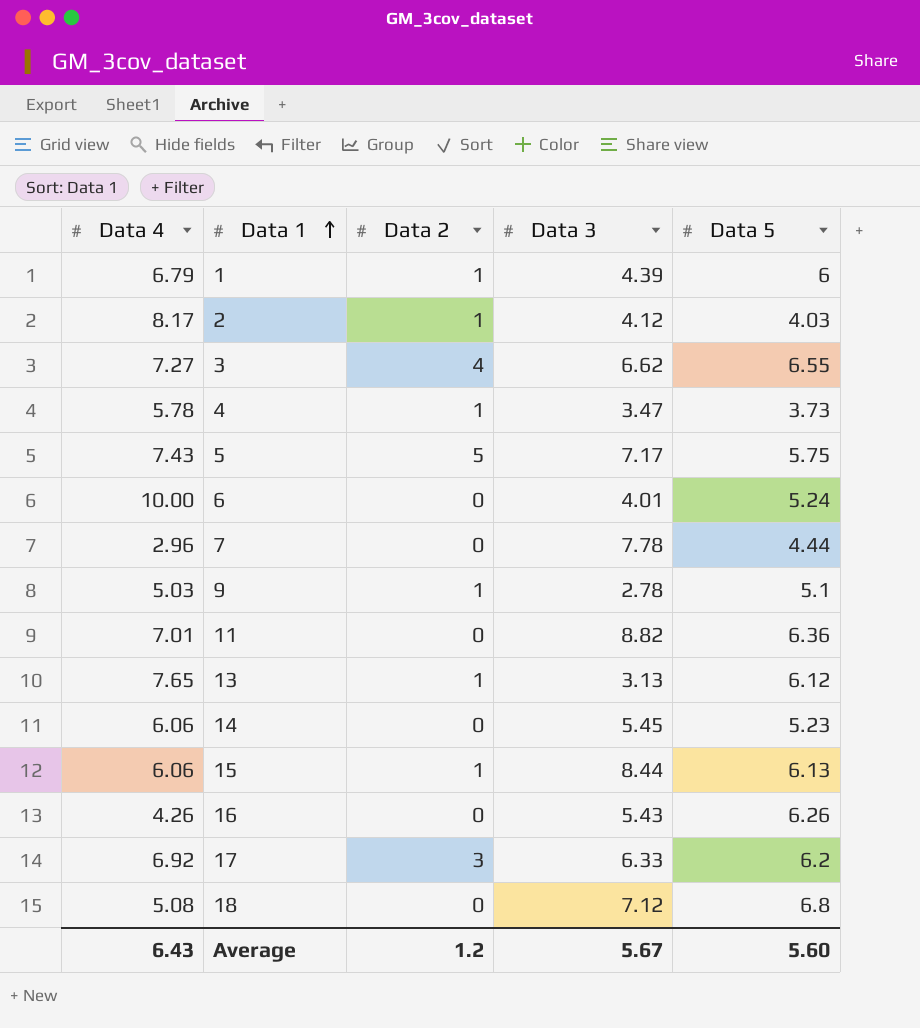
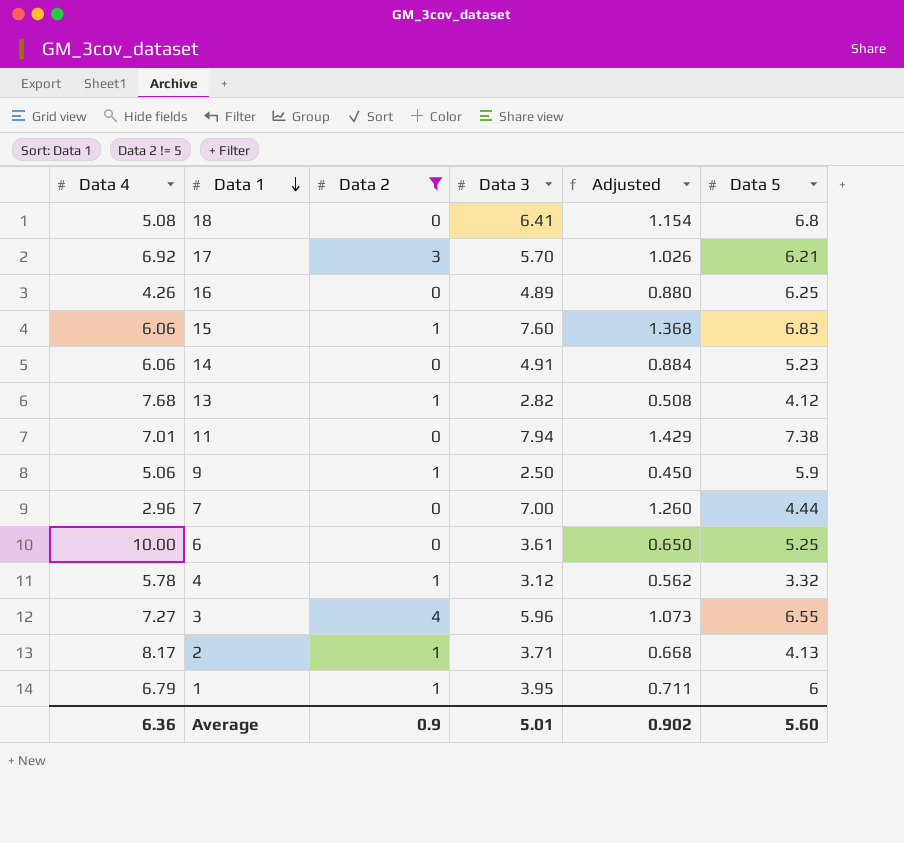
filter: none -> Data 2 != 5
row order: Data 1 ascending -> Data 1 descending
column Adjusted | formula: none -> [Data 3] * 0.18
18 | Data 3: 7.12 -> 6.41
17 | Data 3: 6.33 -> 5.70
17 | Data 5: 6.2 -> 6.21
16 | Data 3: 5.43 -> 4.89
16 | Data 5: 6.26 -> 6.25
15 | Data 3: 8.44 -> 7.60
15 | Data 5: 6.13 -> 6.83
14 | Data 3: 5.45 -> 4.91
13 | Data 4: 7.65 -> 7.68
13 | Data 3: 3.13 -> 2.82
13 | Data 5: 6.12 -> 4.12
11 | Data 3: 8.82 -> 7.94
11 | Data 5: 6.36 -> 7.38
9 | Data 4: 5.03 -> 5.06
9 | Data 3: 2.78 -> 2.50
9 | Data 5: 5.1 -> 5.9
7 | Data 3: 7.78 -> 7.00
6 | Data 3: 4.01 -> 3.61
6 | Data 5: 5.24 -> 5.25
4 | Data 3: 3.47 -> 3.12
4 | Data 5: 3.73 -> 3.32
3 | Data 3: 6.62 -> 5.96
2 | Data 3: 4.12 -> 3.71
2 | Data 5: 4.03 -> 4.13
1 | Data 3: 4.39 -> 3.95
Average | Data 4: 6.43 -> 6.36
Average | Data 2: 1.2 -> 0.9
Average | Data 3: 5.67 -> 5.01

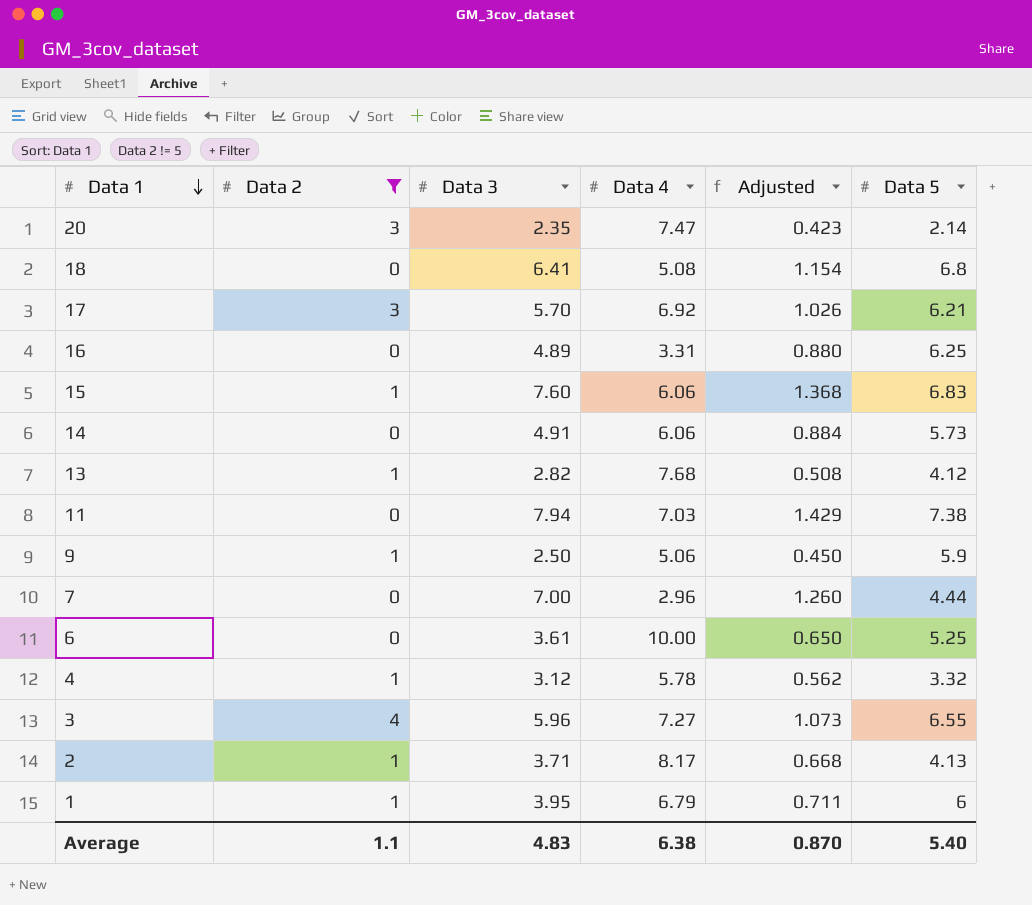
column Data 4 | position: 1 -> 4
row 20: none -> 3 | 2.35 | 7.47 | 0.423 | 2.14
16 | Data 4: 4.26 -> 3.31
14 | Data 5: 5.23 -> 5.73
11 | Data 4: 7.01 -> 7.03
Average | Data 2: 0.9 -> 1.1
Average | Data 3: 5.01 -> 4.83
Average | Data 4: 6.36 -> 6.38
Average | Adjusted: 0.902 -> 0.870
Average | Data 5: 5.60 -> 5.40

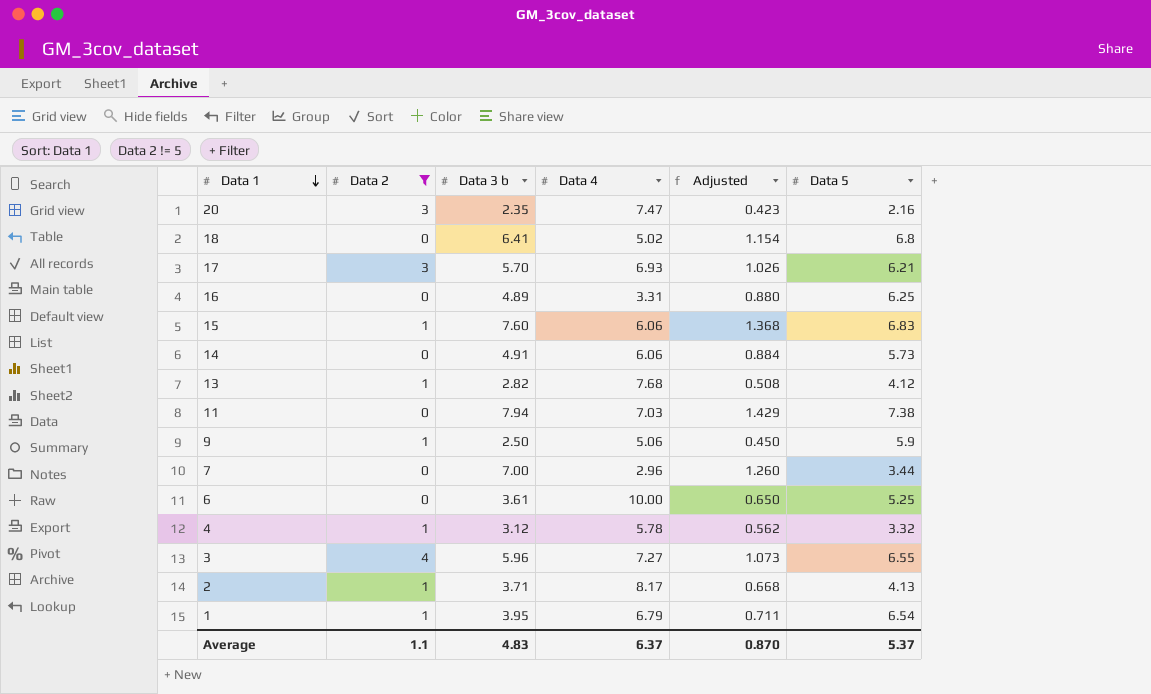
column name: Data 3 -> Data 3 b
20 | Data 5: 2.14 -> 2.16
18 | Data 4: 5.08 -> 5.02
17 | Data 4: 6.92 -> 6.93
7 | Data 5: 4.44 -> 3.44
1 | Data 5: 6 -> 6.54
Average | Data 4: 6.38 -> 6.37
Average | Data 5: 5.40 -> 5.37

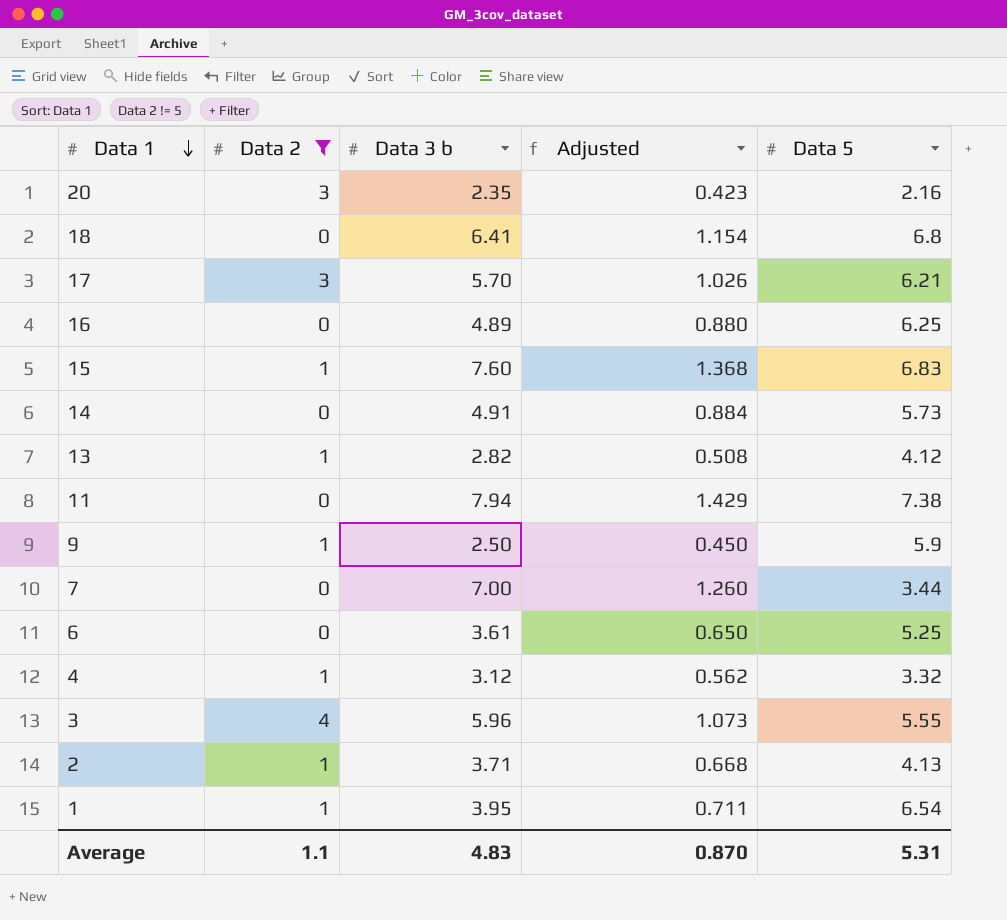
column Data 4 | position: 4 -> none
3 | Data 5: 6.55 -> 5.55
Average | Data 5: 5.37 -> 5.31

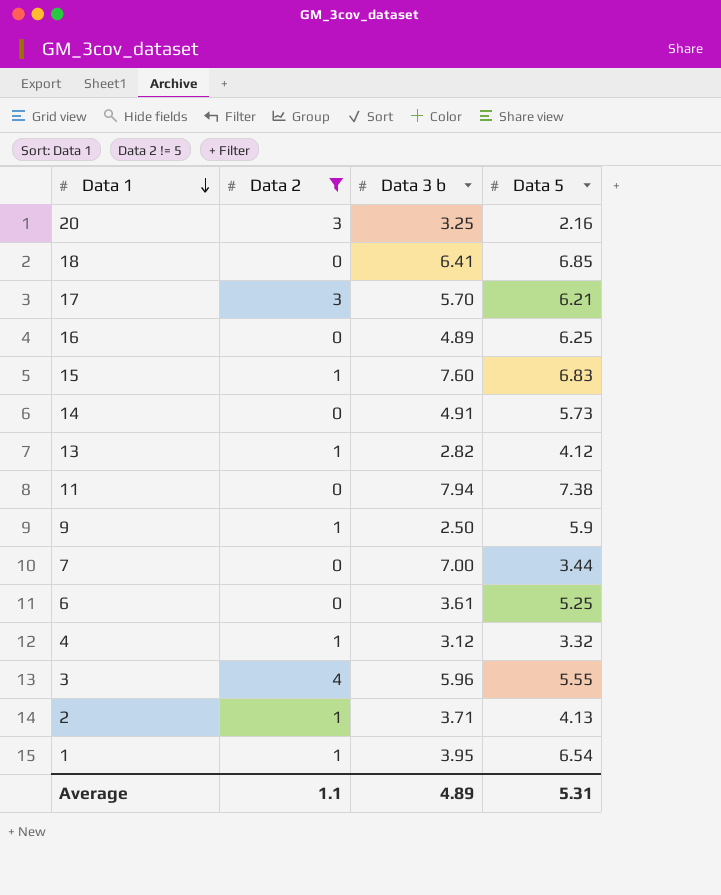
column Adjusted | formula: [Data 3 b] * 0.18 -> none
20 | Data 3 b: 2.35 -> 3.25
18 | Data 5: 6.8 -> 6.85
Average | Data 3 b: 4.83 -> 4.89

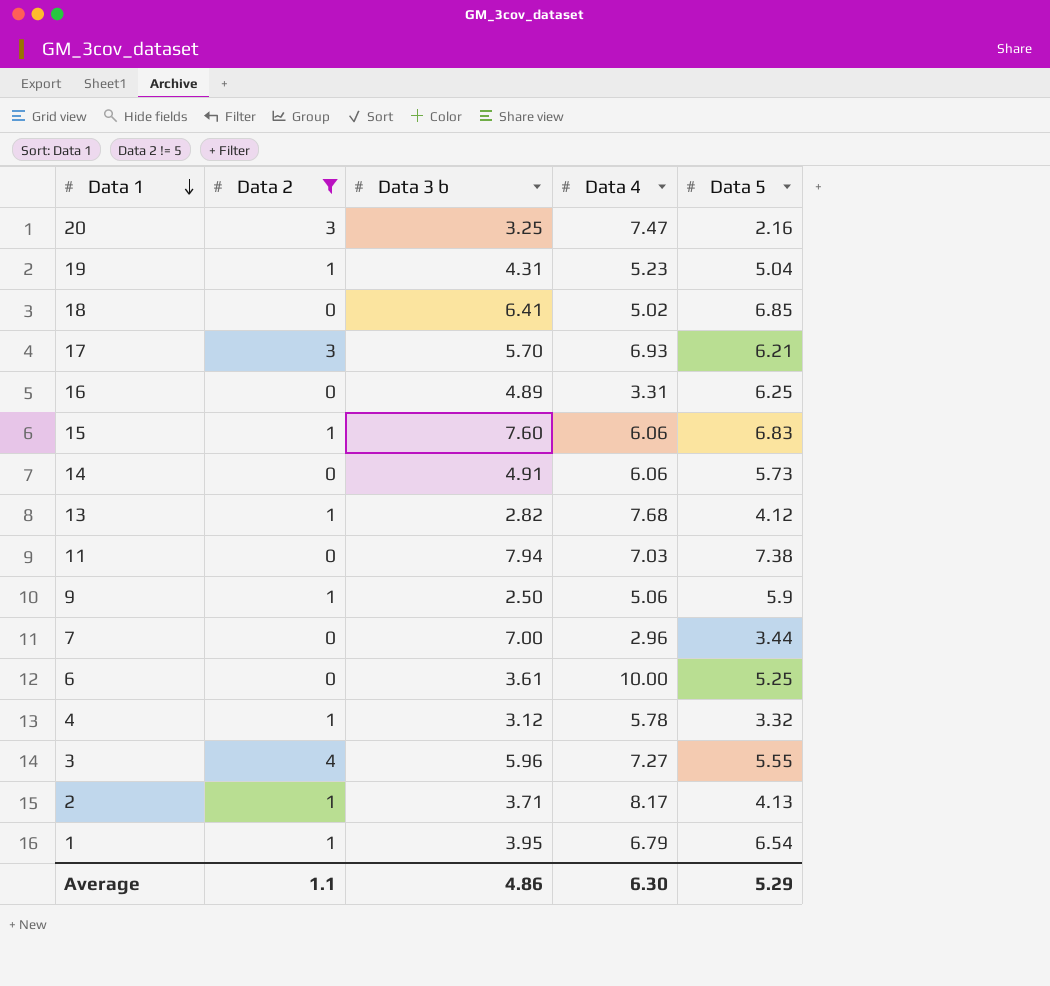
column Data 4 | position: none -> 4
row 19: none -> 1 | 4.31 | 5.23 | 5.04
Average | Data 3 b: 4.89 -> 4.86
Average | Data 5: 5.31 -> 5.29

